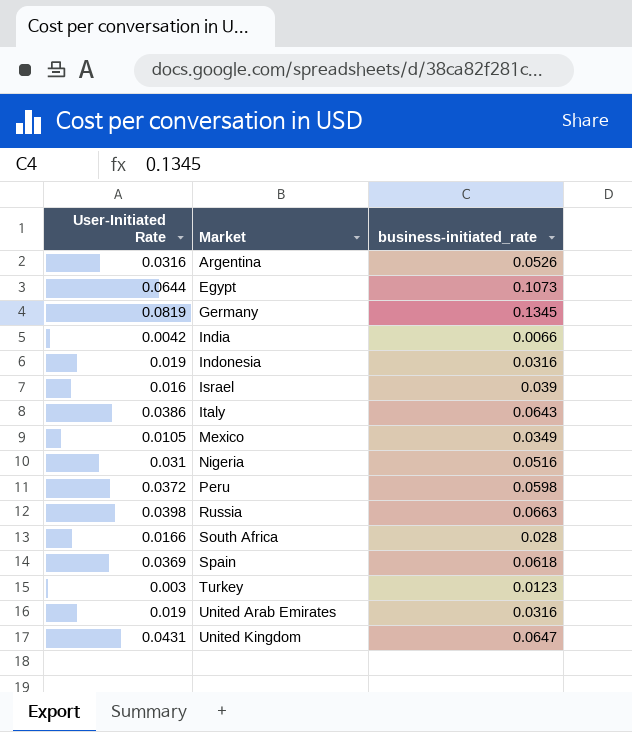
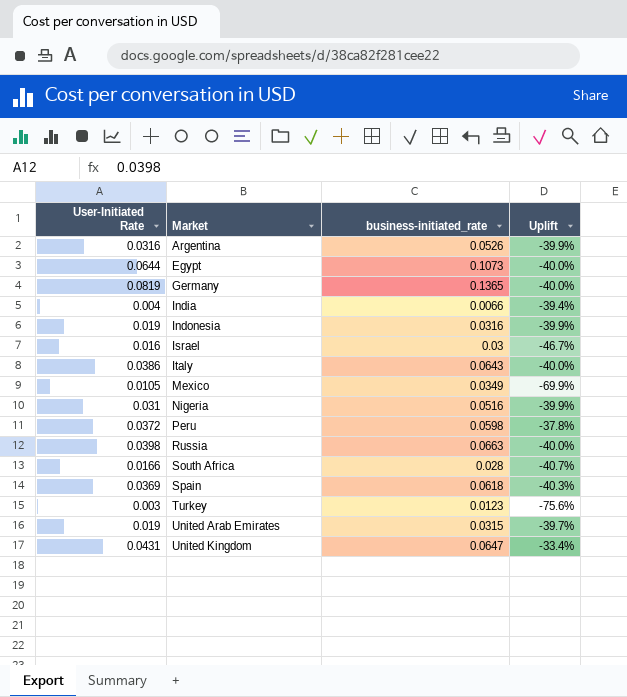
column Uplift | formula: none -> ([User-Initiated Rate] - [business-initiated_rate]) / [business-initiated_rate]
Germany | business-initiated_rate: 0.1345 -> 0.1365
India | User-Initiated Rate: 0.0042 -> 0.004
Israel | business-initiated_rate: 0.039 -> 0.03
United Arab Emirates | business-initiated_rate: 0.0316 -> 0.0315

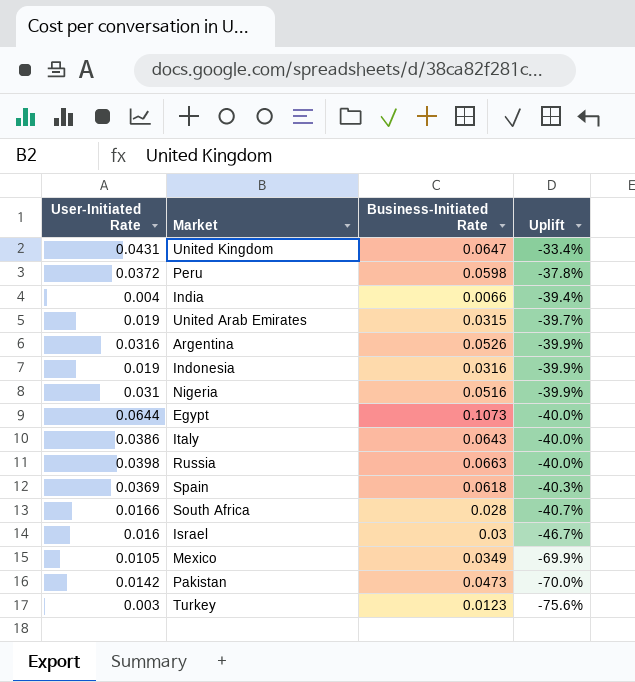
row order: Market ascending -> Uplift descending
column name: business-initiated_rate -> Business-Initiated Rate
row Germany: 0.0819 | 0.1365 | -40.0% -> none
row Pakistan: none -> 0.0142 | 0.0473 | -70.0%

